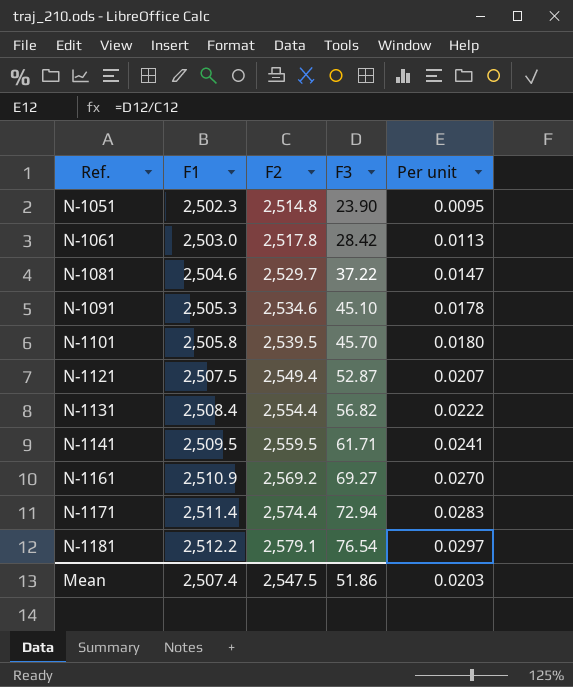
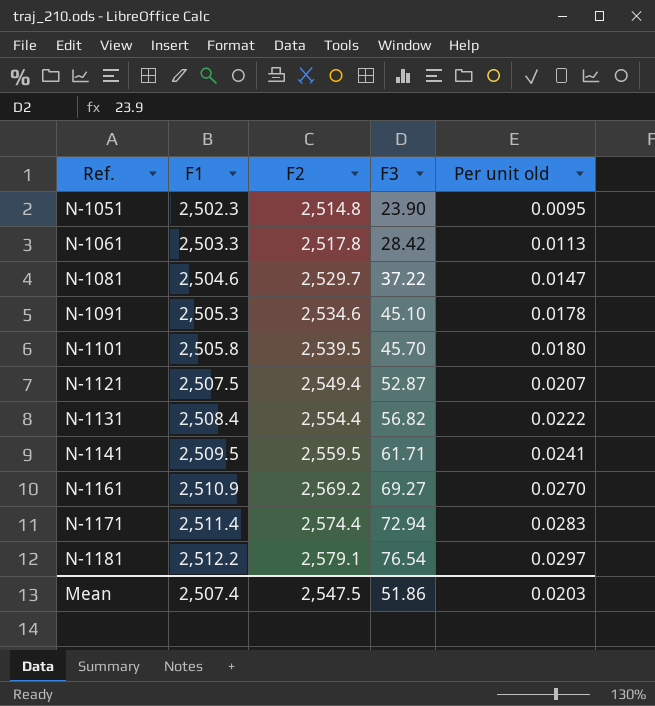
column name: Per unit -> Per unit old
N-1061 | F1: 2,503.0 -> 2,503.3

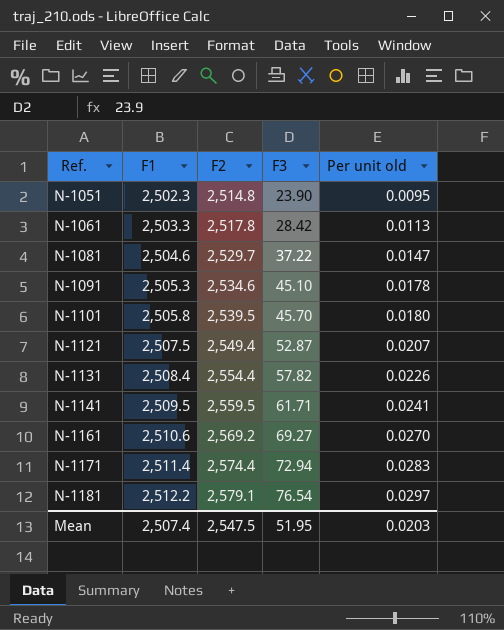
N-1131 | F3: 56.82 -> 57.82
N-1131 | Per unit old: 0.0222 -> 0.0226
N-1161 | F1: 2,510.9 -> 2,510.6
Mean | F3: 51.86 -> 51.95

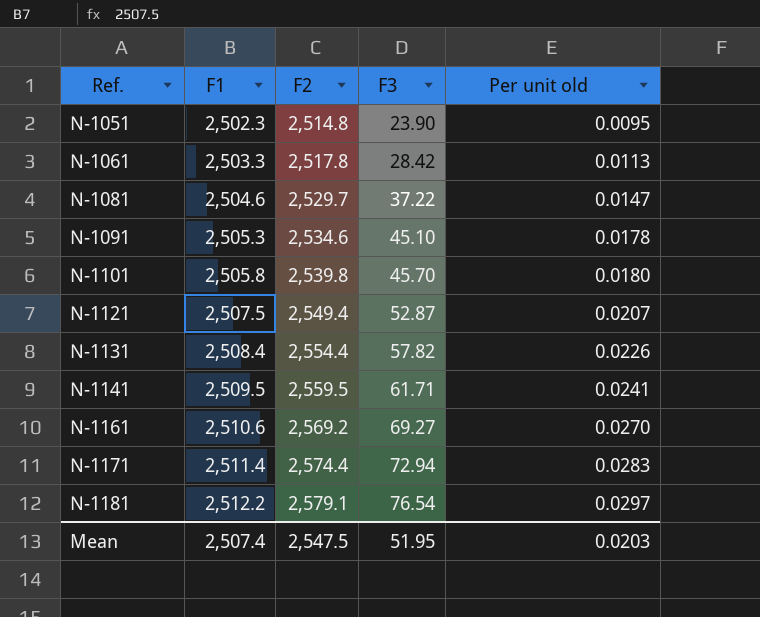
N-1101 | F2: 2,539.5 -> 2,539.8

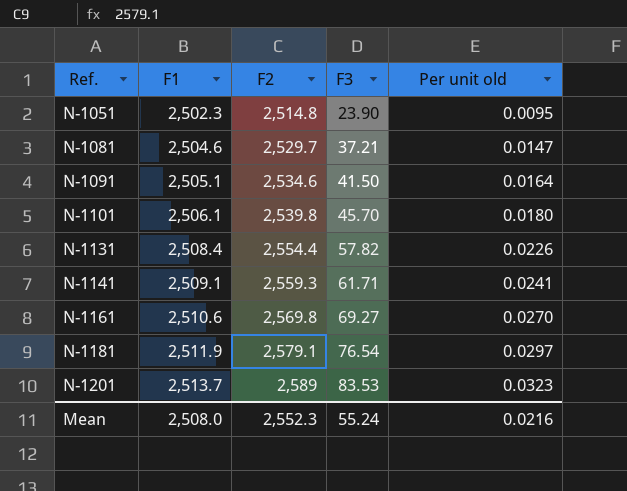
row N-1061: 2,503.3 | 2,517.8 | 28.42 | 0.0113 -> none
row N-1121: 2,507.5 | 2,549.4 | 52.87 | 0.0207 -> none
row N-1171: 2,511.4 | 2,574.4 | 72.94 | 0.0283 -> none
N-1081 | F3: 37.22 -> 37.21
N-1091 | F1: 2,505.3 -> 2,505.1
N-1091 | F3: 45.10 -> 41.50
N-1091 | Per unit old: 0.0178 -> 0.0164
N-1101 | F1: 2,505.8 -> 2,506.1
N-1141 | F1: 2,509.5 -> 2,509.1
N-1141 | F2: 2,559.5 -> 2,559.3
N-1161 | F2: 2,569.2 -> 2,569.8
N-1181 | F1: 2,512.2 -> 2,511.9
row N-1201: none -> 2,513.7 | 2,589 | 83.53 | 0.0323
Mean | F1: 2,507.4 -> 2,508.0
Mean | F2: 2,547.5 -> 2,552.3
Mean | F3: 51.95 -> 55.24
Mean | Per unit old: 0.0203 -> 0.0216

